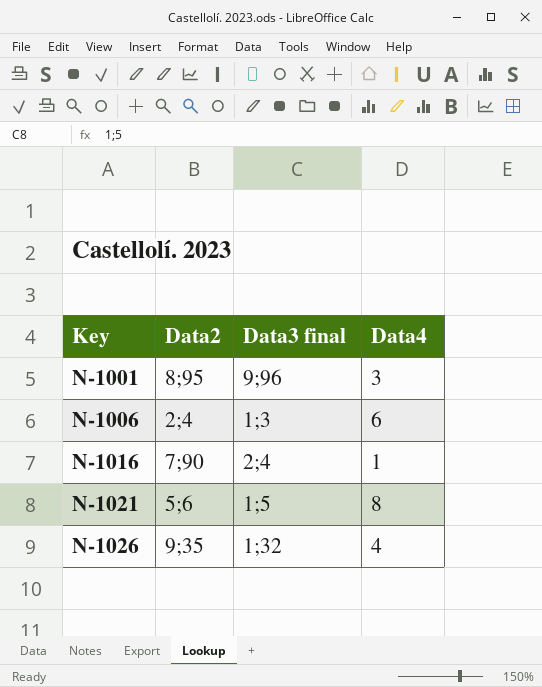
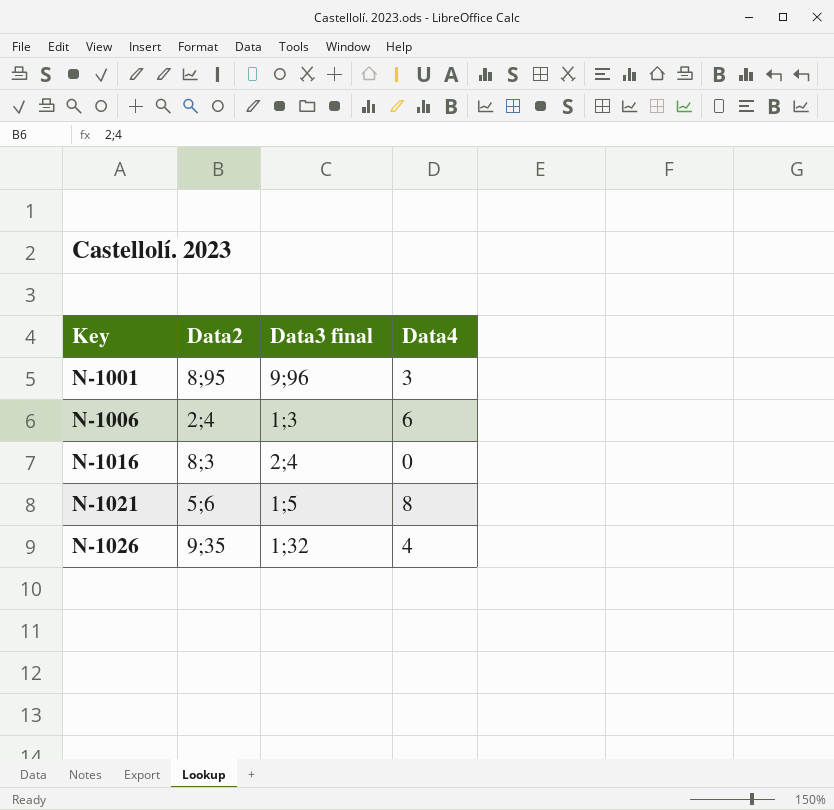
N-1016 | Data2: 7;90 -> 8;3
N-1016 | Data4: 1 -> 0

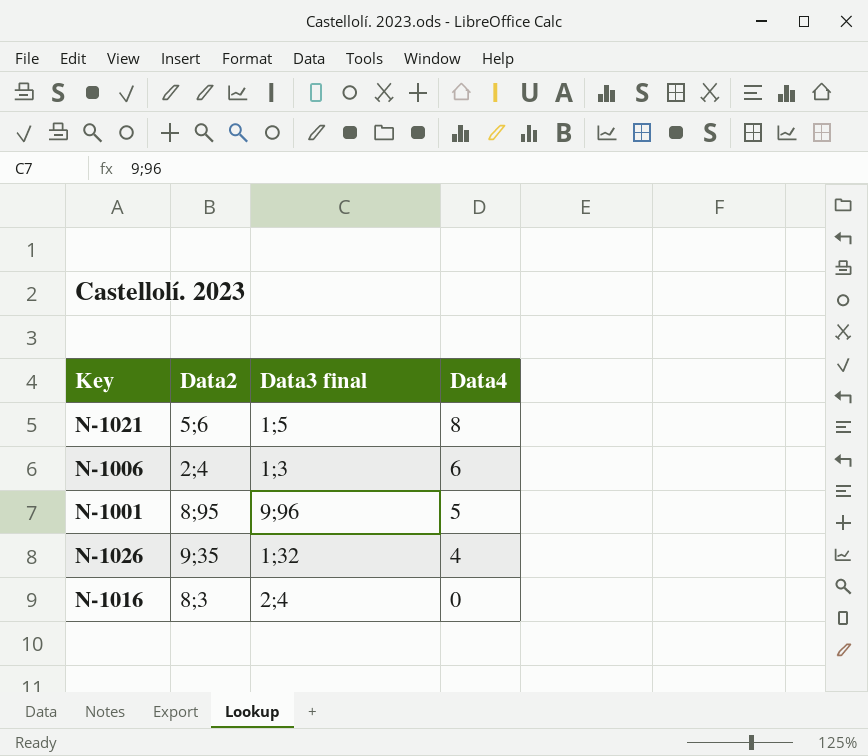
row order: Key ascending -> Data4 descending
N-1001 | Data4: 3 -> 5

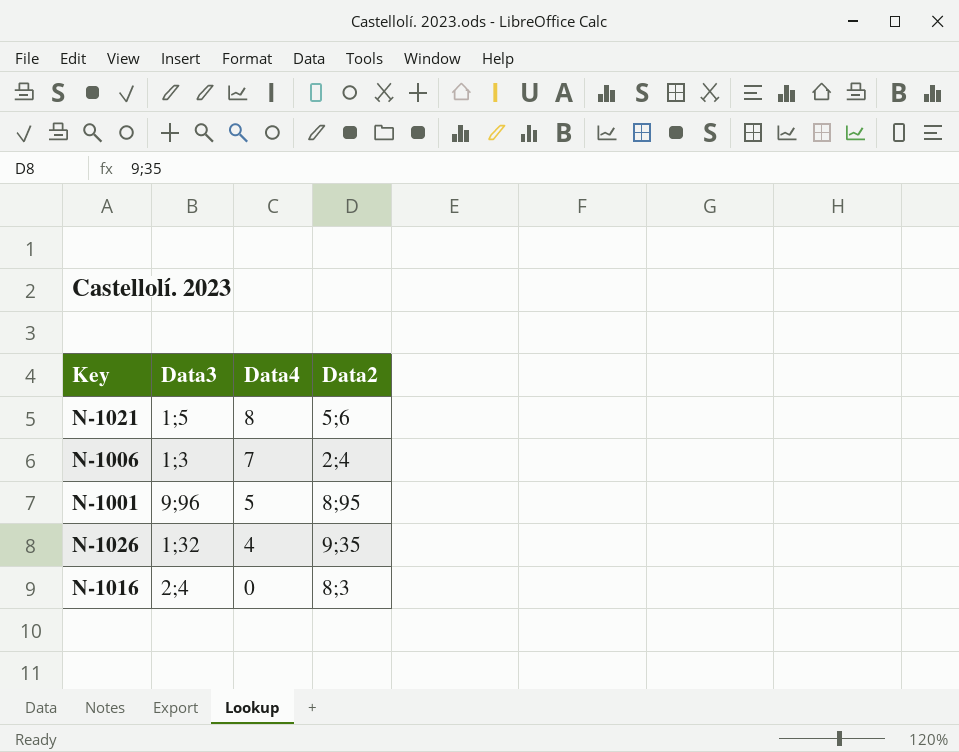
column name: Data3 final -> Data3
column Data2 | position: 2 -> 4
N-1006 | Data4: 6 -> 7

